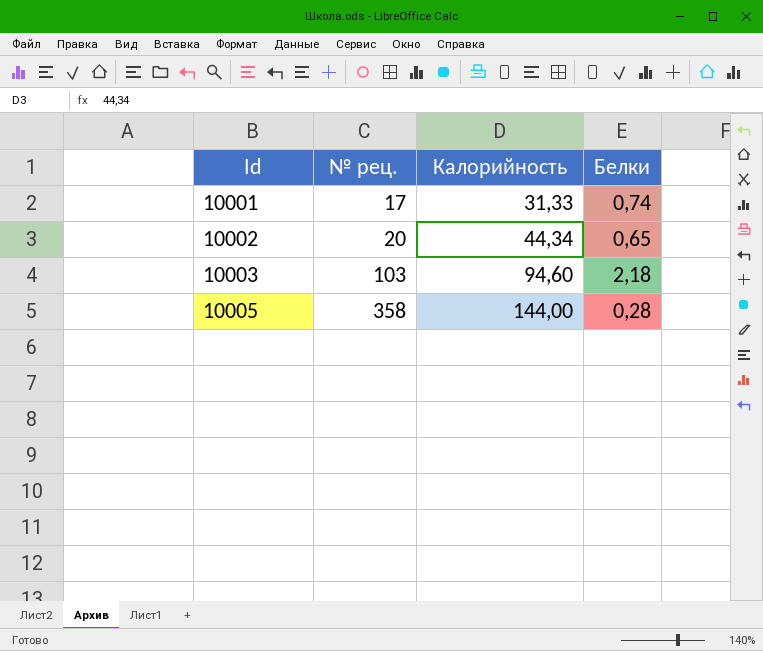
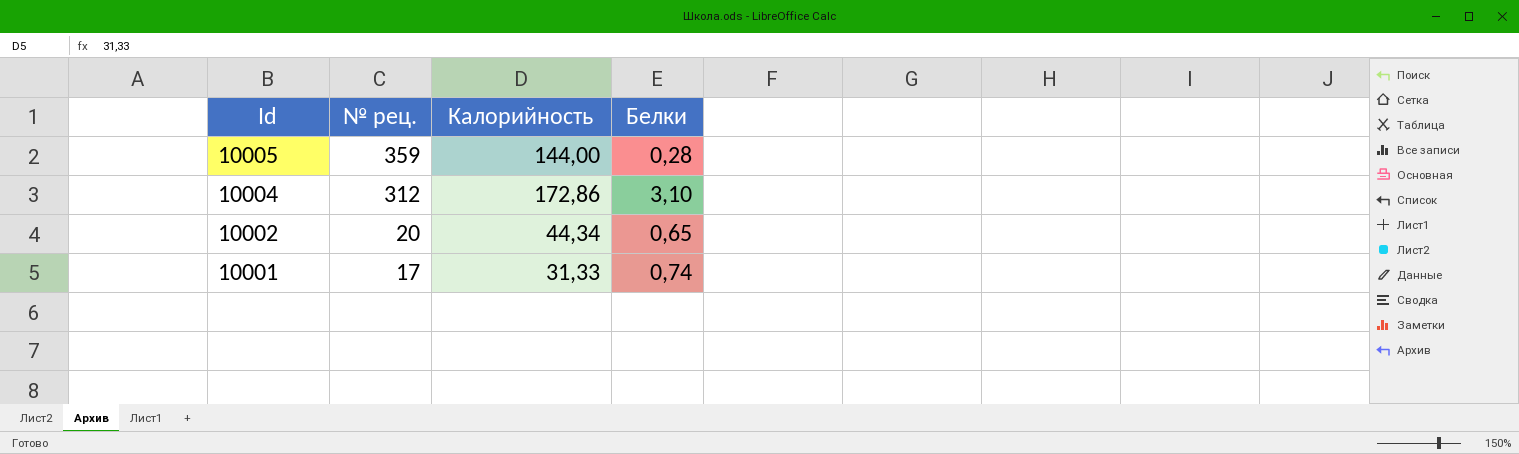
row order: Id ascending -> Id descending
row 10003: 103 | 94,60 | 2,18 -> none
10005 | № рец.: 358 -> 359
row 10004: none -> 312 | 172,86 | 3,10

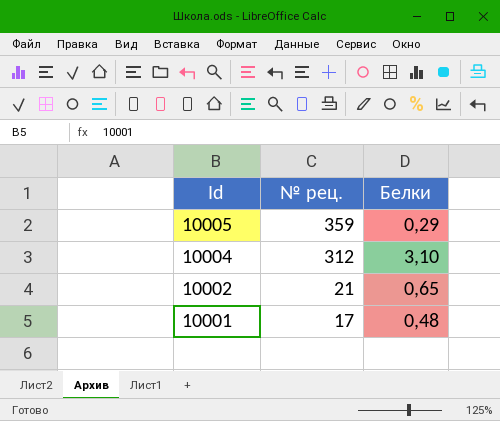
column Калорийность | position: 3 -> none
10005 | Белки: 0,28 -> 0,29
10002 | № рец.: 20 -> 21
10001 | Белки: 0,74 -> 0,48

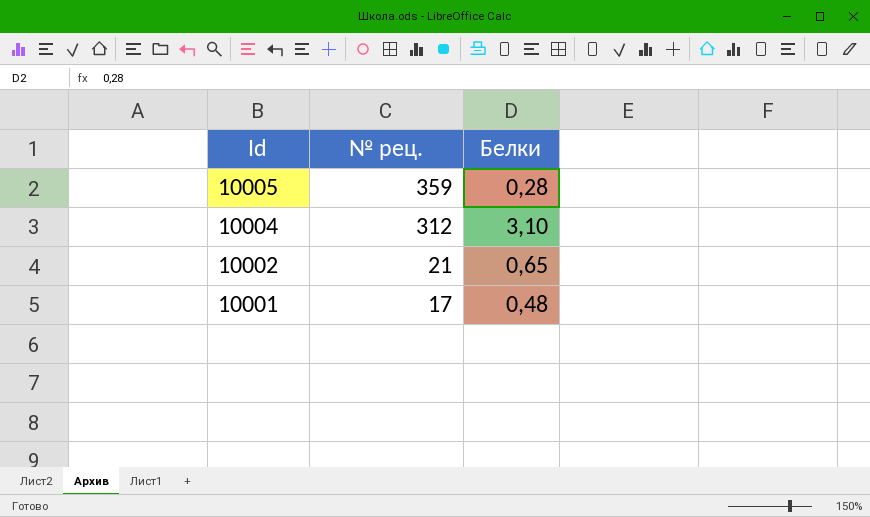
10005 | Белки: 0,29 -> 0,28

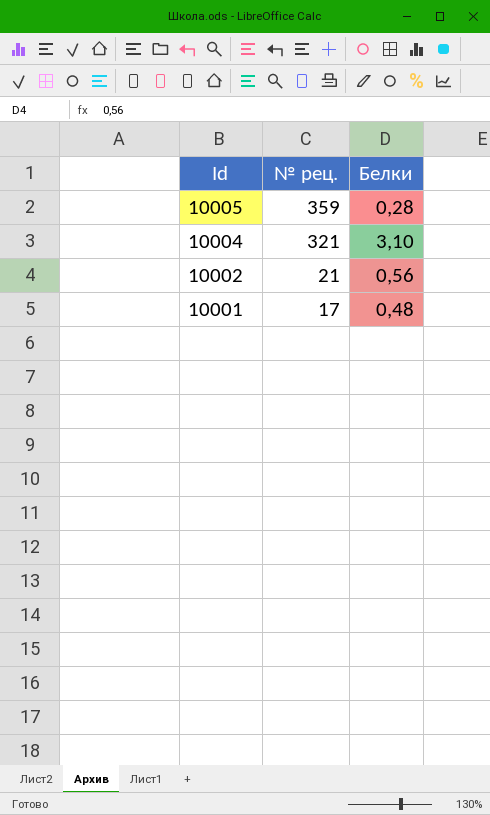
10004 | № рец.: 312 -> 321
10002 | Белки: 0,65 -> 0,56

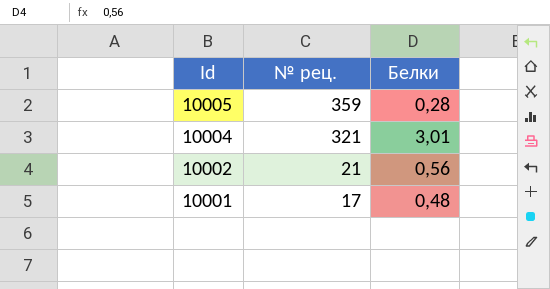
10004 | Белки: 3,10 -> 3,01

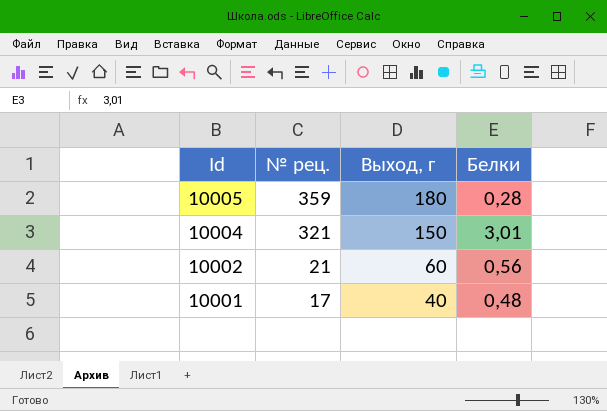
column Выход, г | position: none -> 3

